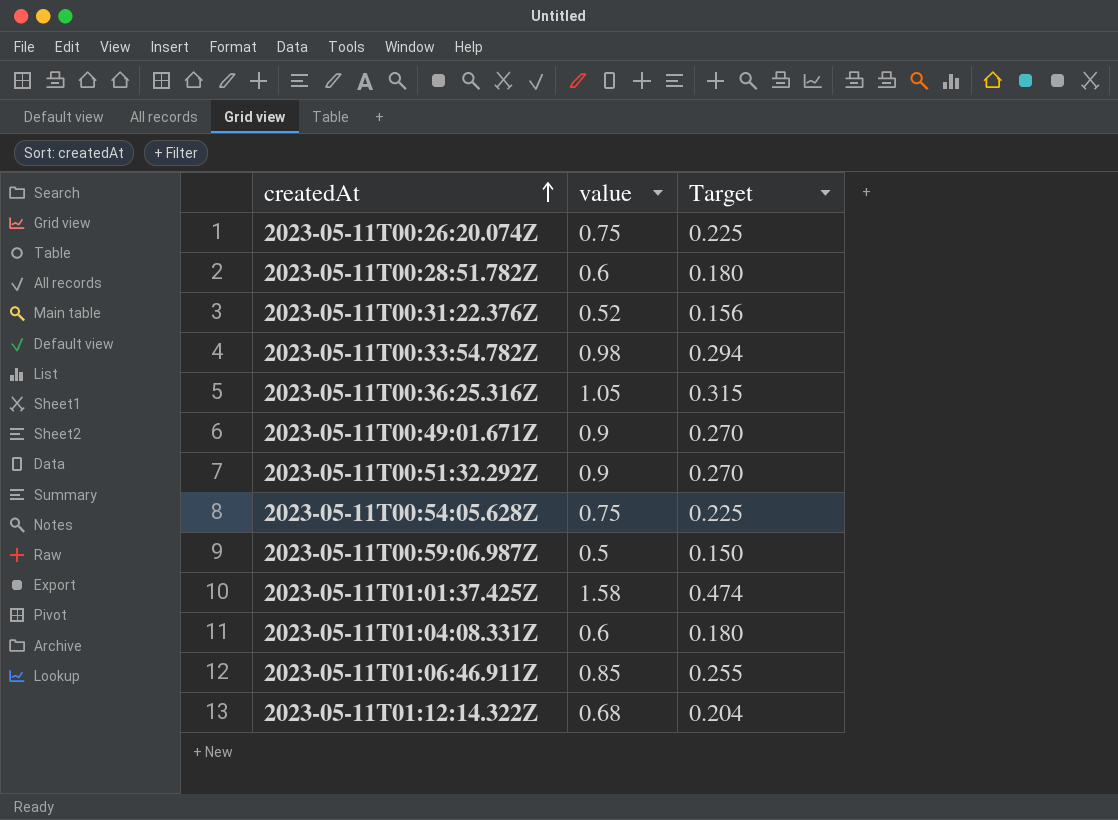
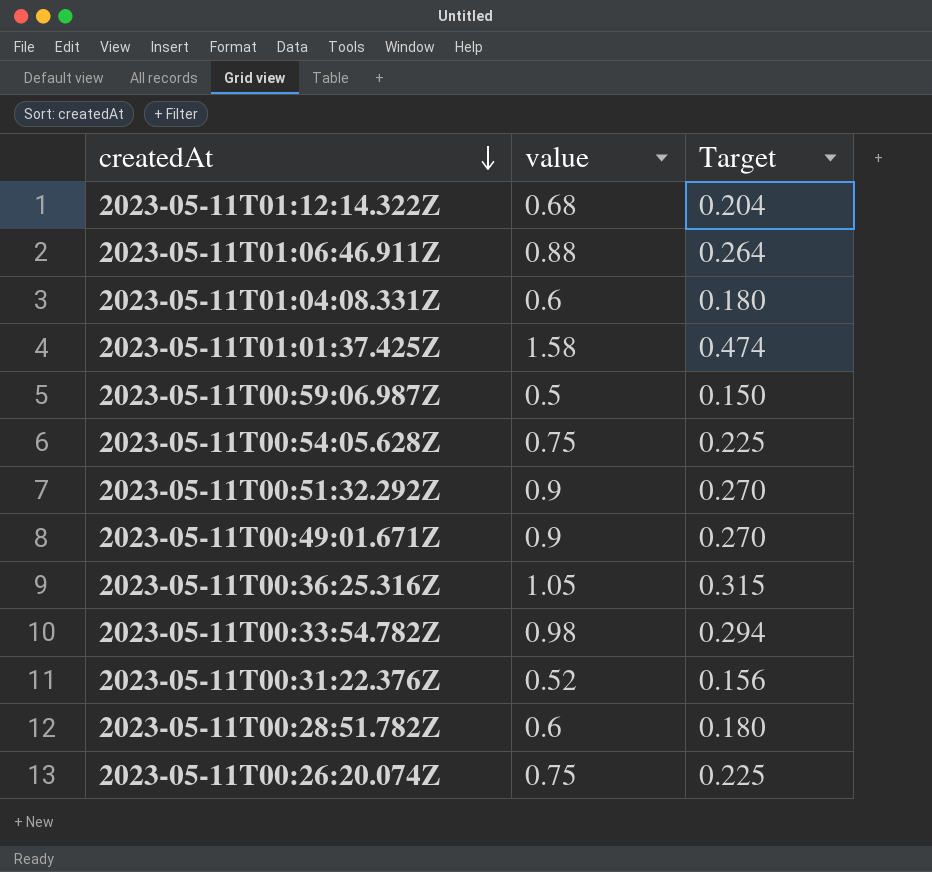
row order: createdAt ascending -> createdAt descending
2023-05-11T01:06:46.911Z | value: 0.85 -> 0.88
2023-05-11T01:06:46.911Z | Target: 0.255 -> 0.264

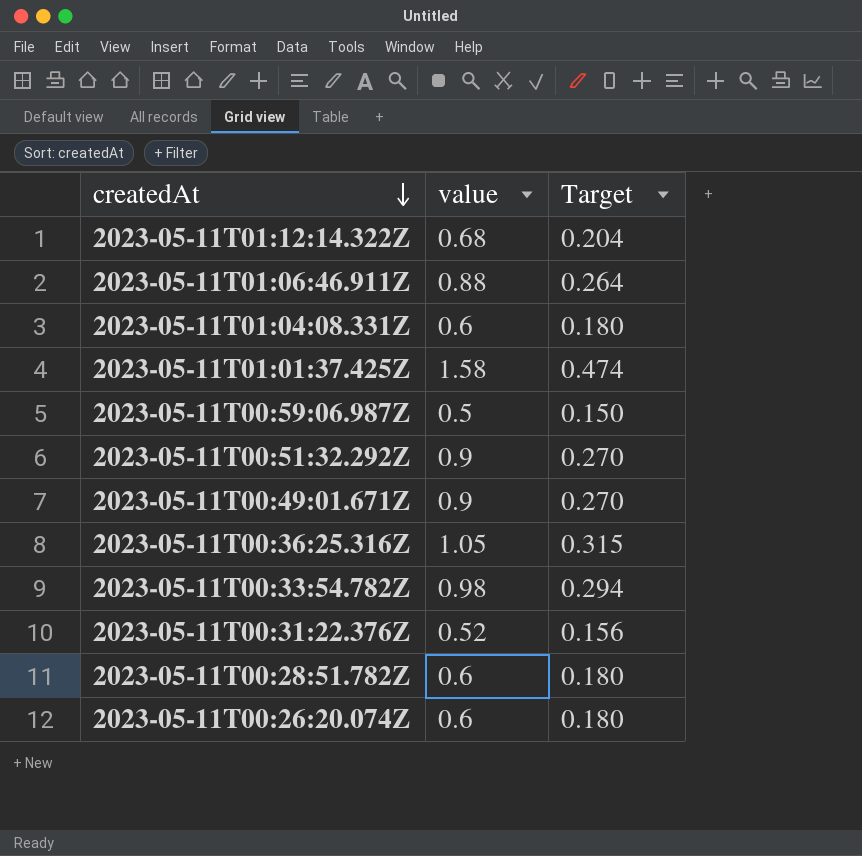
row 2023-05-11T00:54:05.628Z: 0.75 | 0.225 -> none
2023-05-11T00:26:20.074Z | value: 0.75 -> 0.6
2023-05-11T00:26:20.074Z | Target: 0.225 -> 0.180

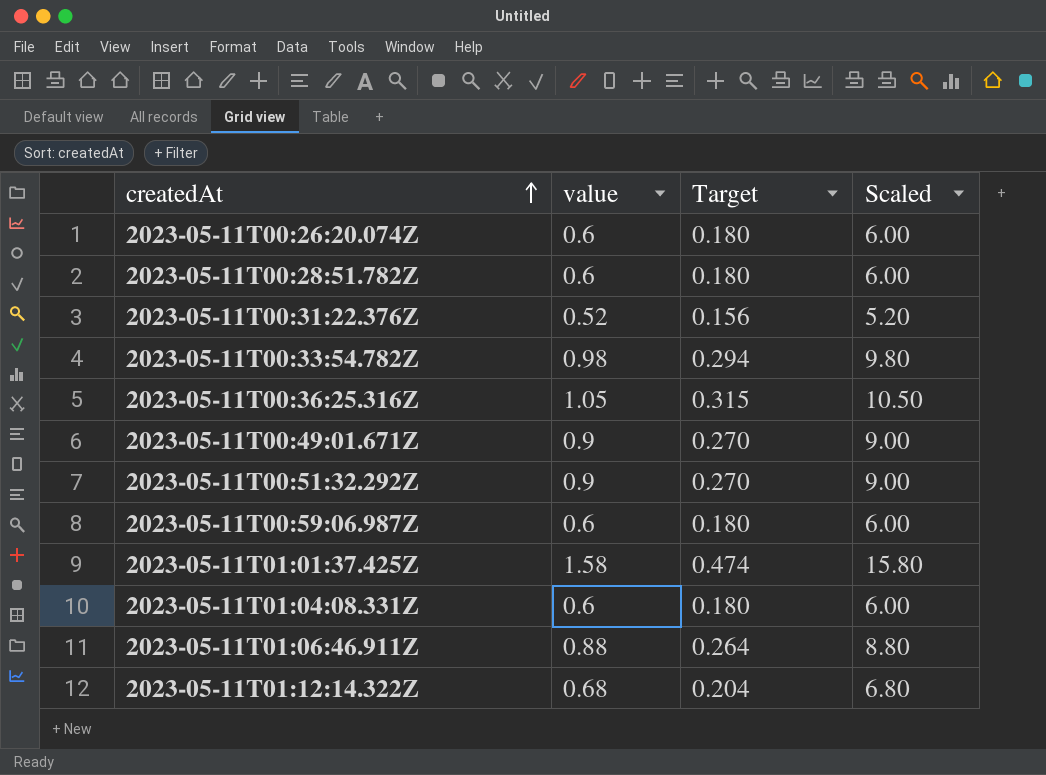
row order: createdAt descending -> createdAt ascending
column Scaled | formula: none -> [value] * 10
2023-05-11T00:59:06.987Z | value: 0.5 -> 0.6
2023-05-11T00:59:06.987Z | Target: 0.150 -> 0.180

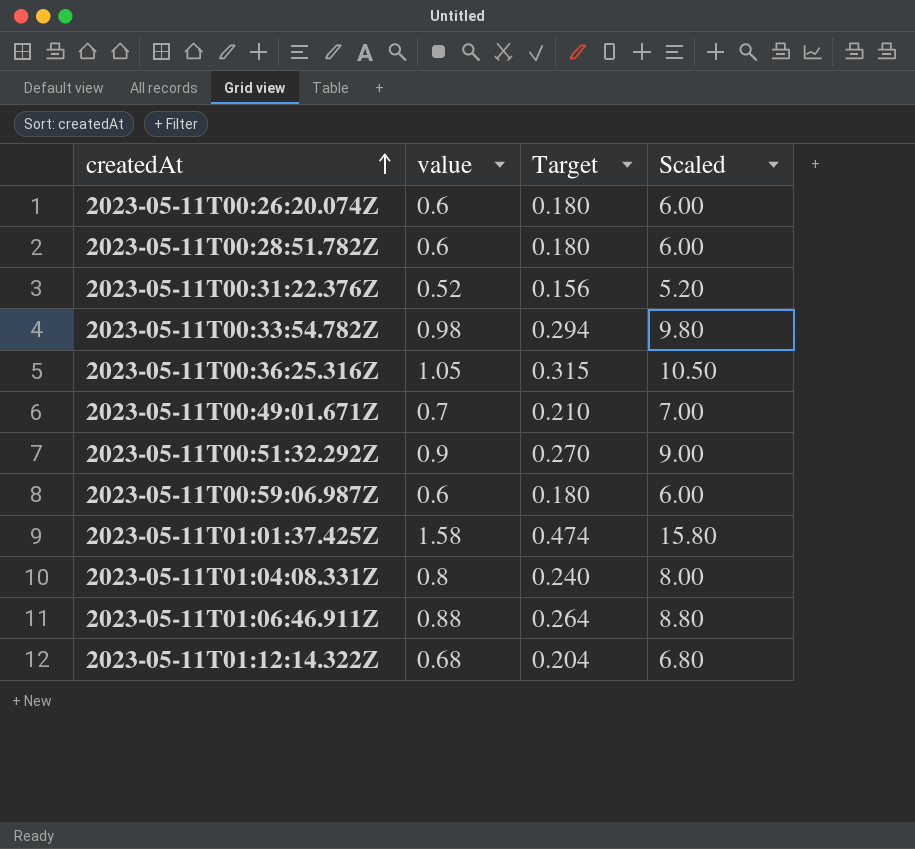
2023-05-11T00:49:01.671Z | value: 0.9 -> 0.7
2023-05-11T00:49:01.671Z | Target: 0.270 -> 0.210
2023-05-11T00:49:01.671Z | Scaled: 9.00 -> 7.00
2023-05-11T01:04:08.331Z | value: 0.6 -> 0.8
2023-05-11T01:04:08.331Z | Target: 0.180 -> 0.240
2023-05-11T01:04:08.331Z | Scaled: 6.00 -> 8.00

